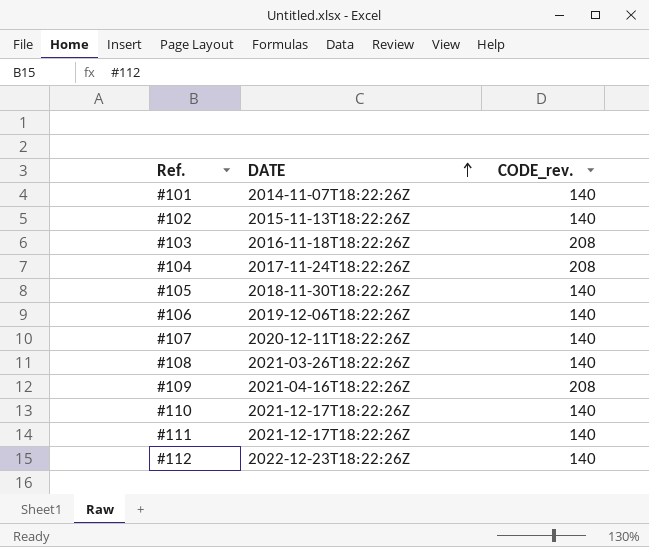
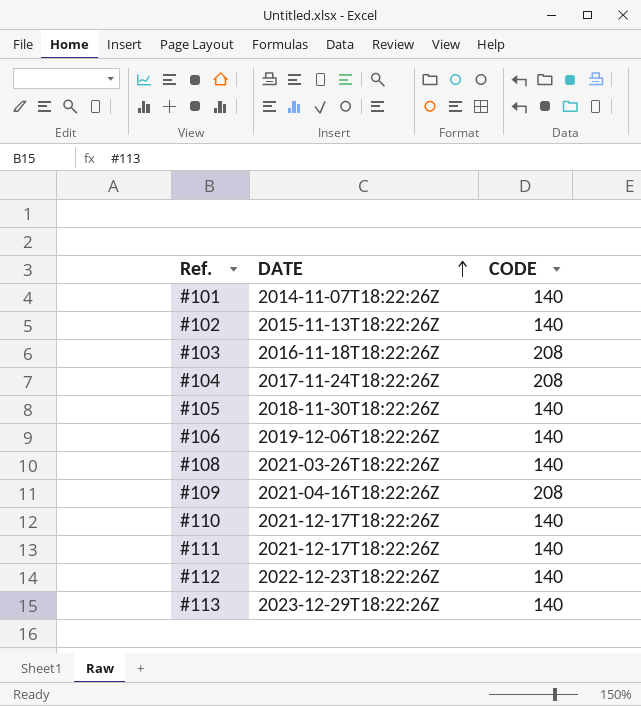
column name: CODE_rev. -> CODE
row #107: 2020-12-11T18:22:26Z | 140 -> none
row #113: none -> 2023-12-29T18:22:26Z | 140

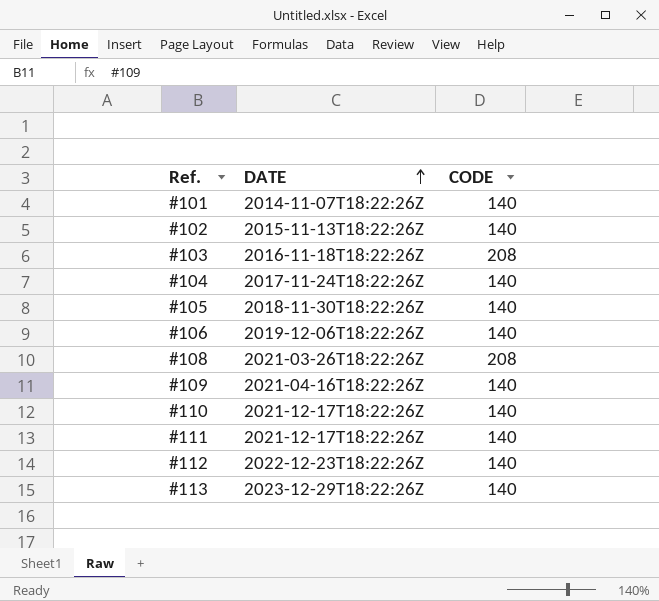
#104 | CODE: 208 -> 140
#108 | CODE: 140 -> 208
#109 | CODE: 208 -> 140

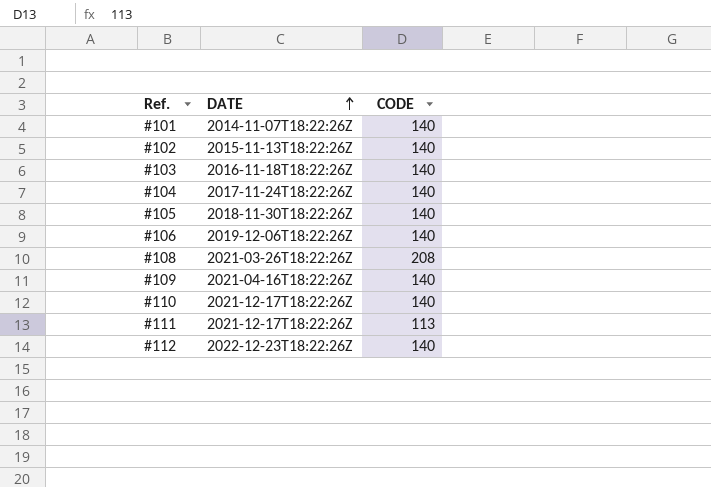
row #113: 2023-12-29T18:22:26Z | 140 -> none
#103 | CODE: 208 -> 140
#111 | CODE: 140 -> 113

